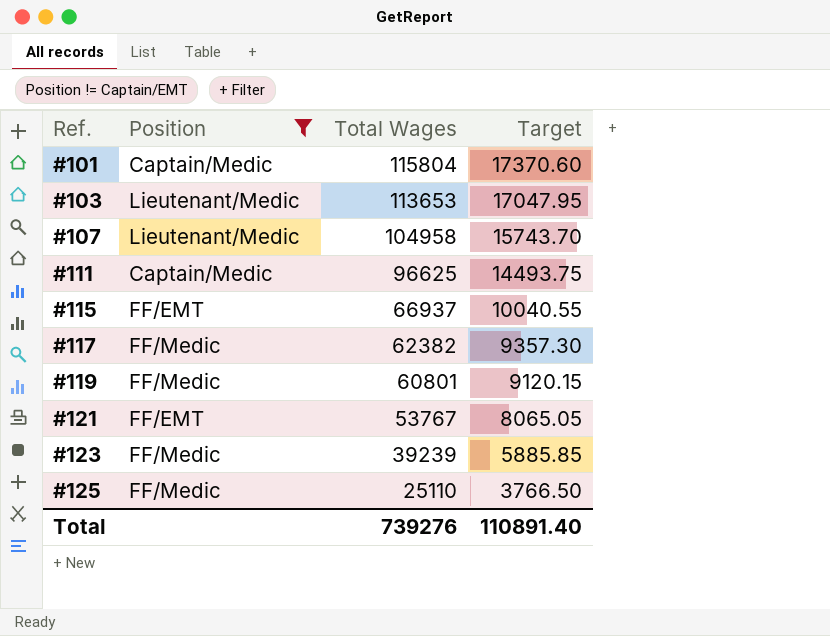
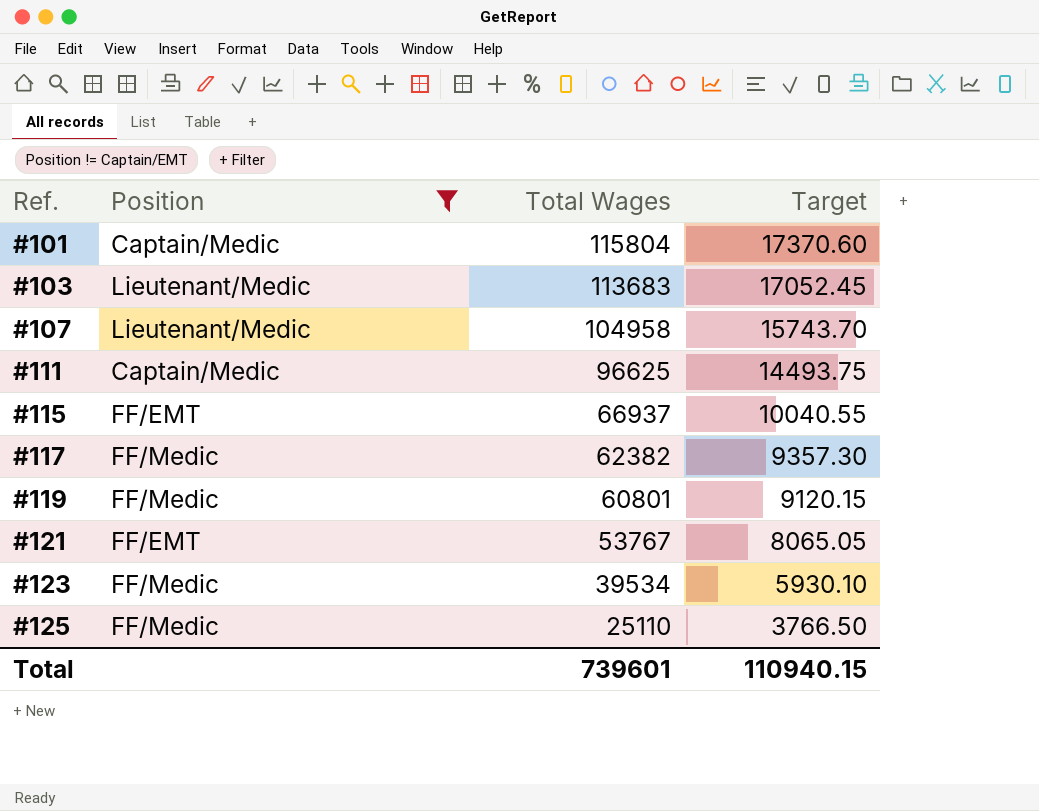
#103 | Total Wages: 113653 -> 113683
#103 | Target: 17047.95 -> 17052.45
#123 | Total Wages: 39239 -> 39534
#123 | Target: 5885.85 -> 5930.10
Total | Total Wages: 739276 -> 739601
Total | Target: 110891.40 -> 110940.15

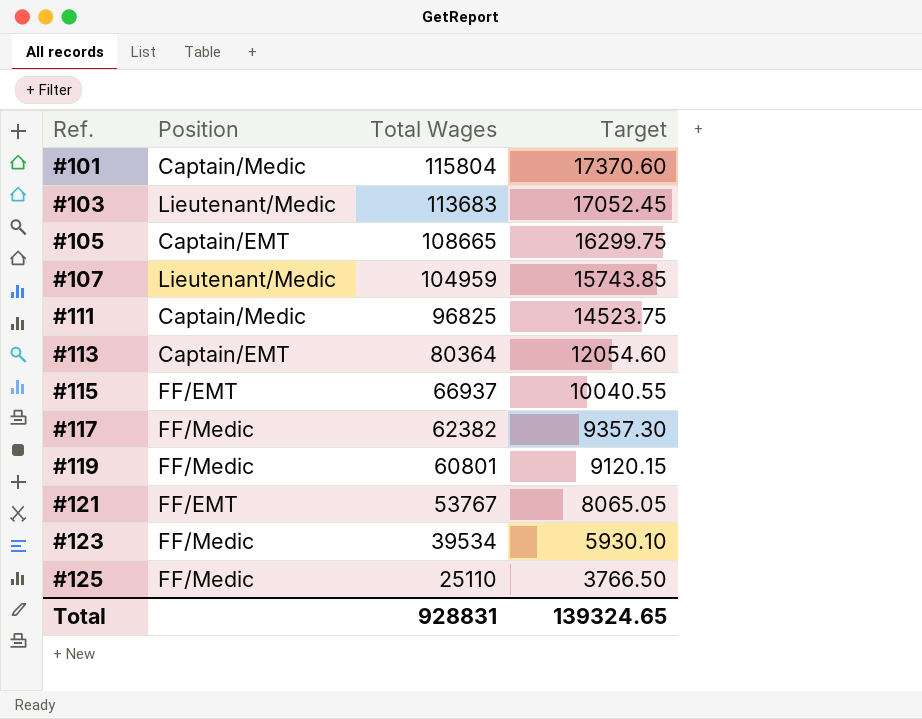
filter: Position != Captain/EMT -> none
#107 | Total Wages: 104958 -> 104959
#107 | Target: 15743.70 -> 15743.85
#111 | Total Wages: 96625 -> 96825
#111 | Target: 14493.75 -> 14523.75
Total | Total Wages: 739601 -> 928831
Total | Target: 110940.15 -> 139324.65

